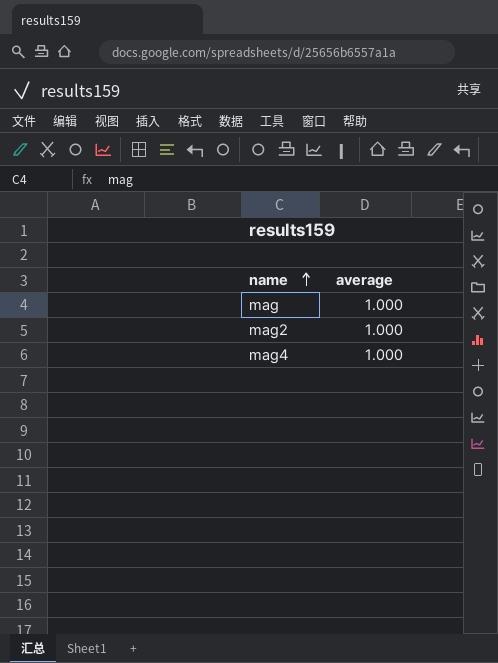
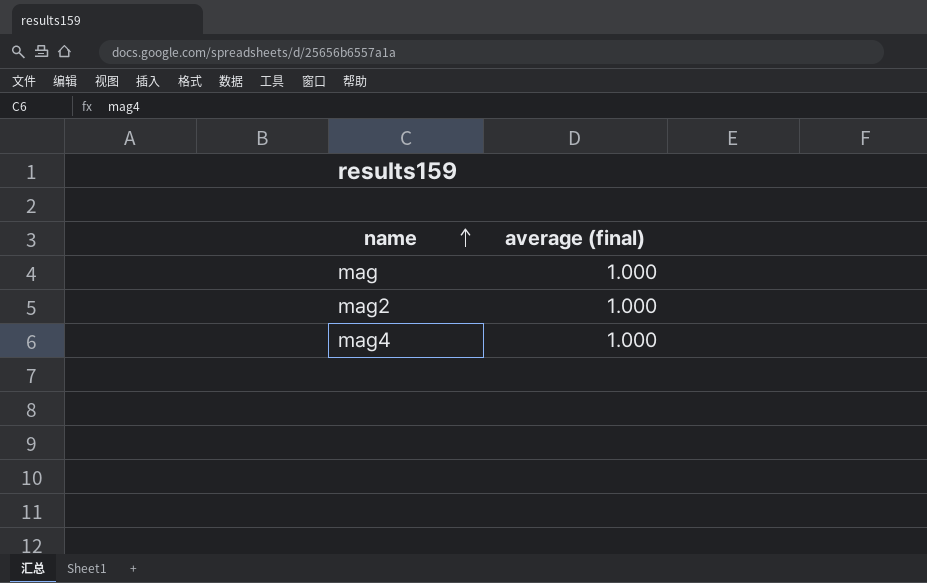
column name: average -> average (final)

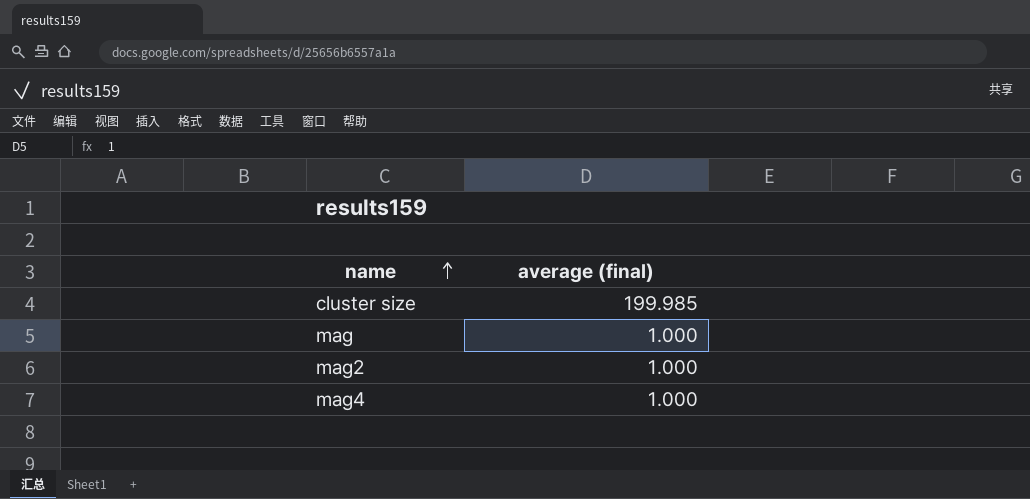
row cluster size: none -> 199.985

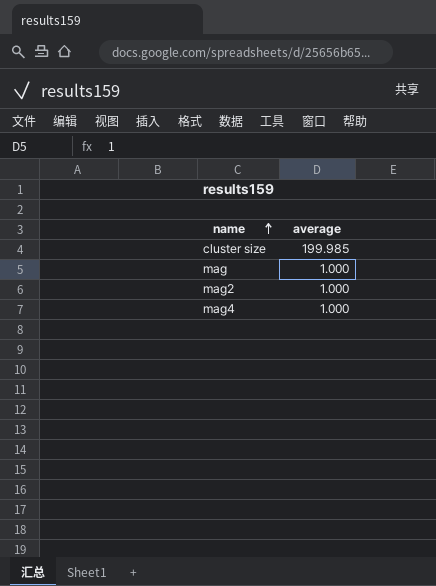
column name: average (final) -> average

